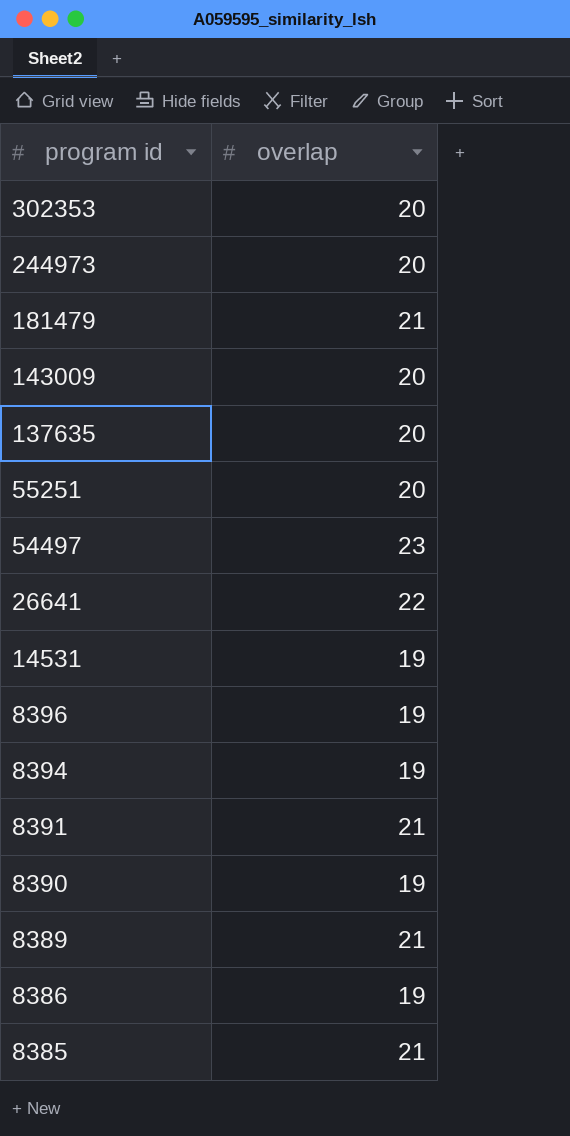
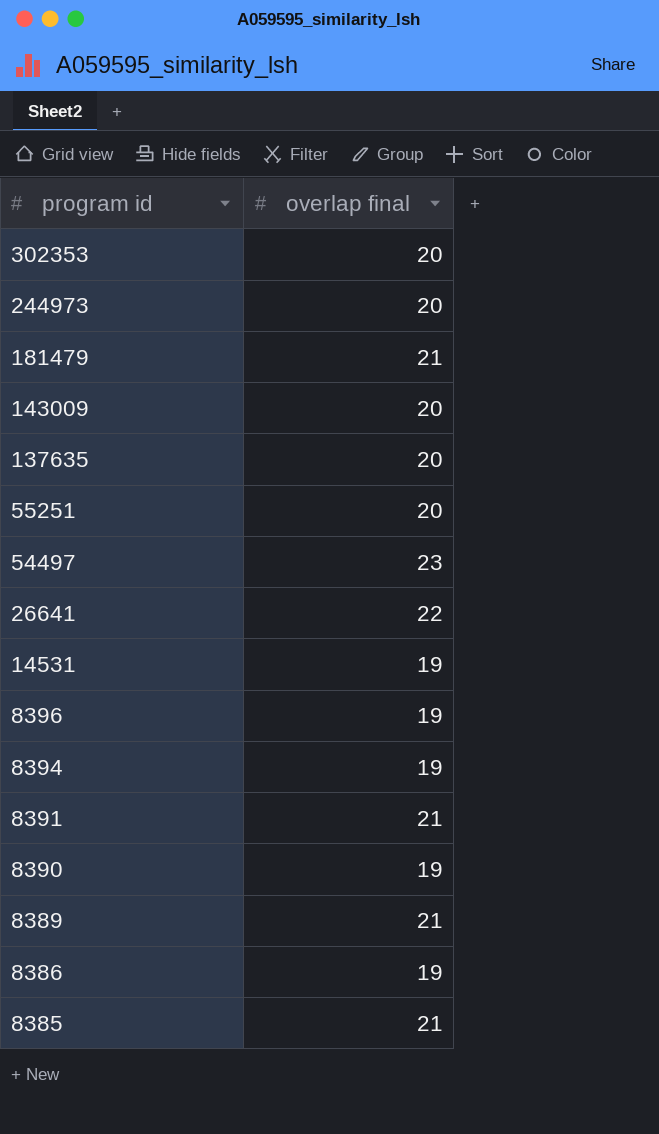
column name: overlap -> overlap final

